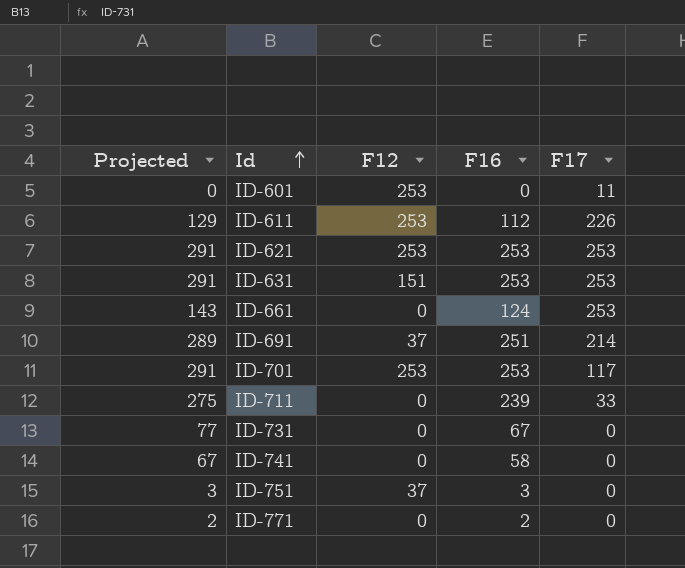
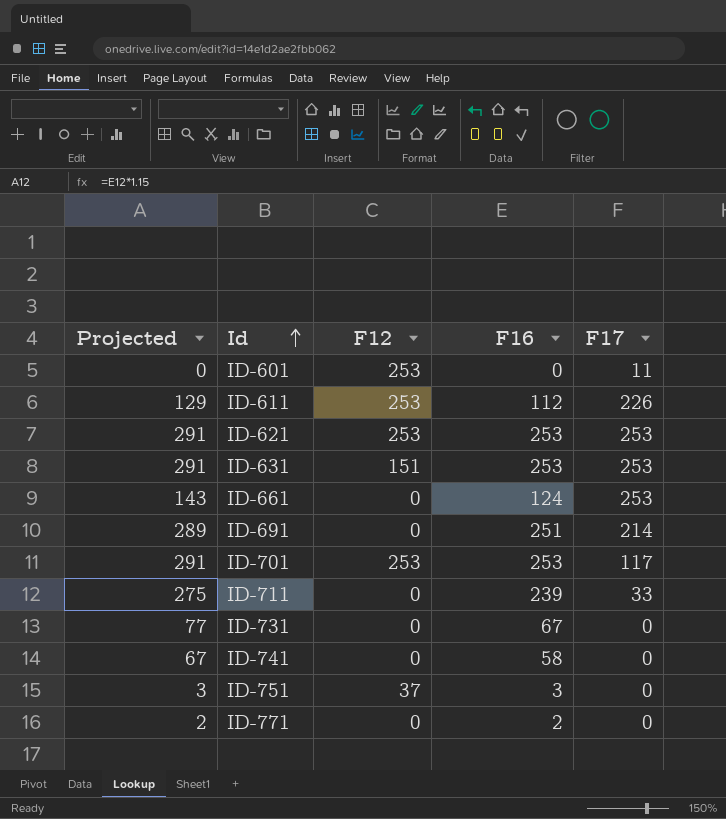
ID-691 | F12: 37 -> 0

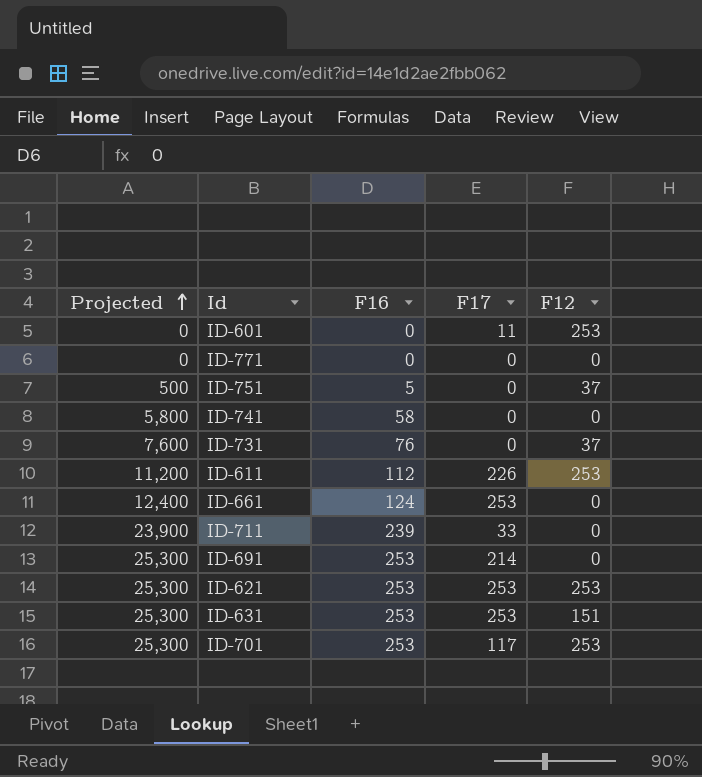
row order: Id ascending -> Projected ascending
column Projected | formula: [F16] * 1.15 -> [F16] * 100
column F12 | position: 3 -> 5
ID-771 | F16: 2 -> 0
ID-751 | F16: 3 -> 5
ID-731 | F16: 67 -> 76
ID-731 | F12: 0 -> 37
ID-691 | F16: 251 -> 253

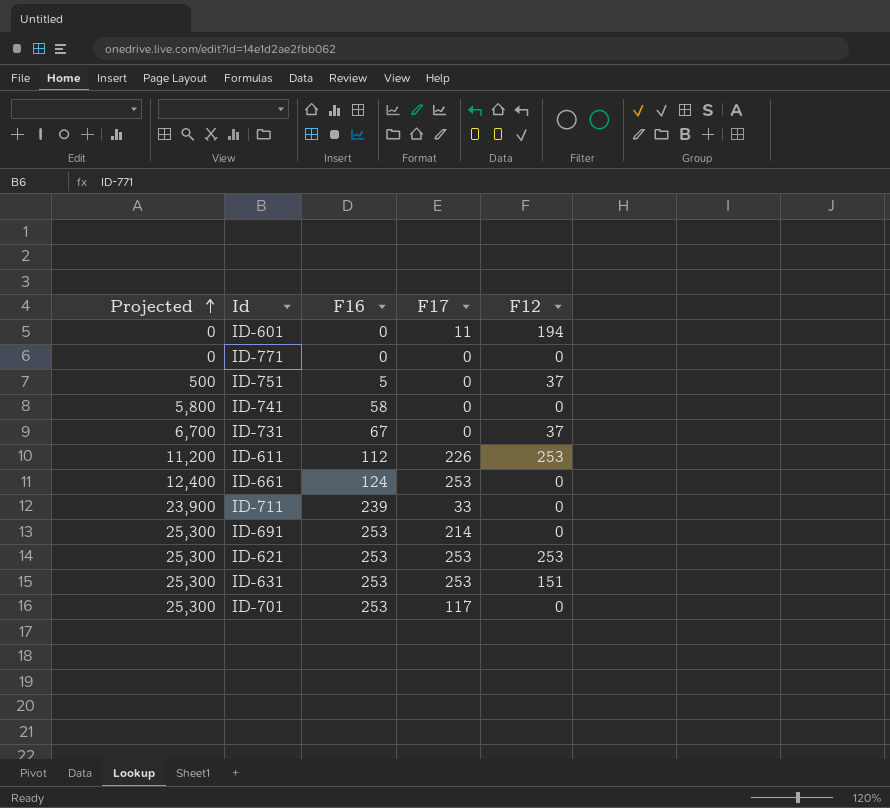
ID-601 | F12: 253 -> 194
ID-731 | Projected: 7,600 -> 6,700
ID-731 | F16: 76 -> 67
ID-701 | F12: 253 -> 0

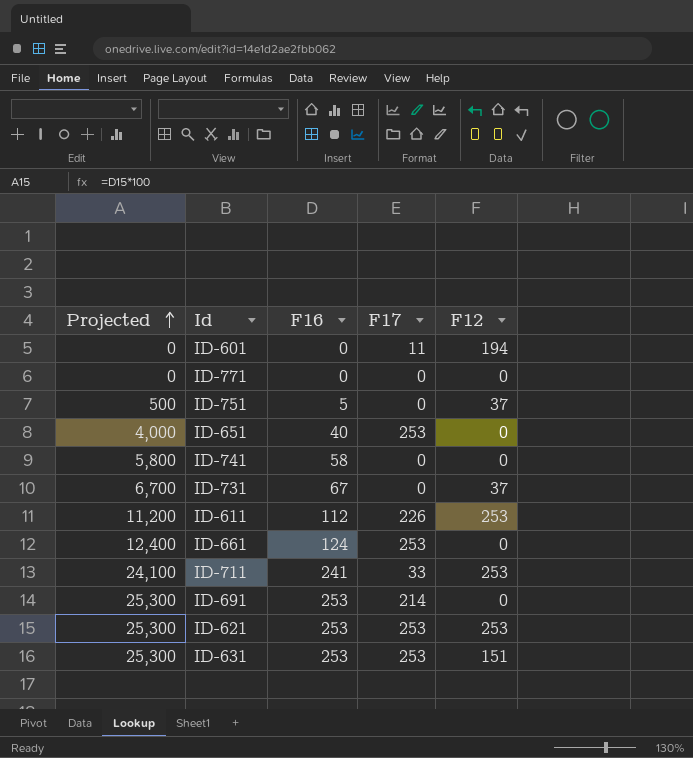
row ID-701: 25,300 | 253 | 117 | 0 -> none
row ID-651: none -> 4,000 | 40 | 253 | 0
ID-711 | Projected: 23,900 -> 24,100
ID-711 | F16: 239 -> 241
ID-711 | F12: 0 -> 253

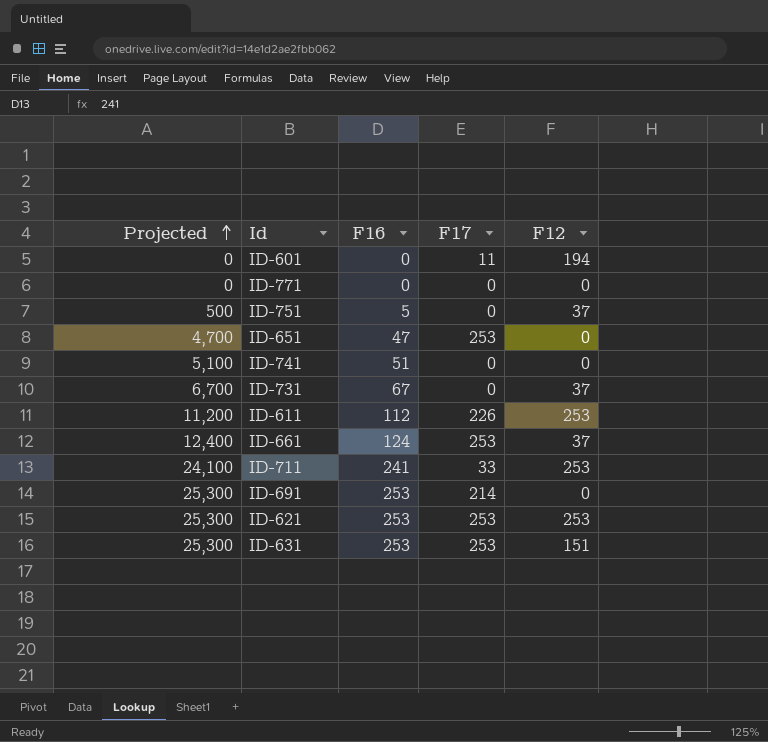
ID-651 | Projected: 4,000 -> 4,700
ID-651 | F16: 40 -> 47
ID-741 | Projected: 5,800 -> 5,100
ID-741 | F16: 58 -> 51
ID-661 | F12: 0 -> 37

